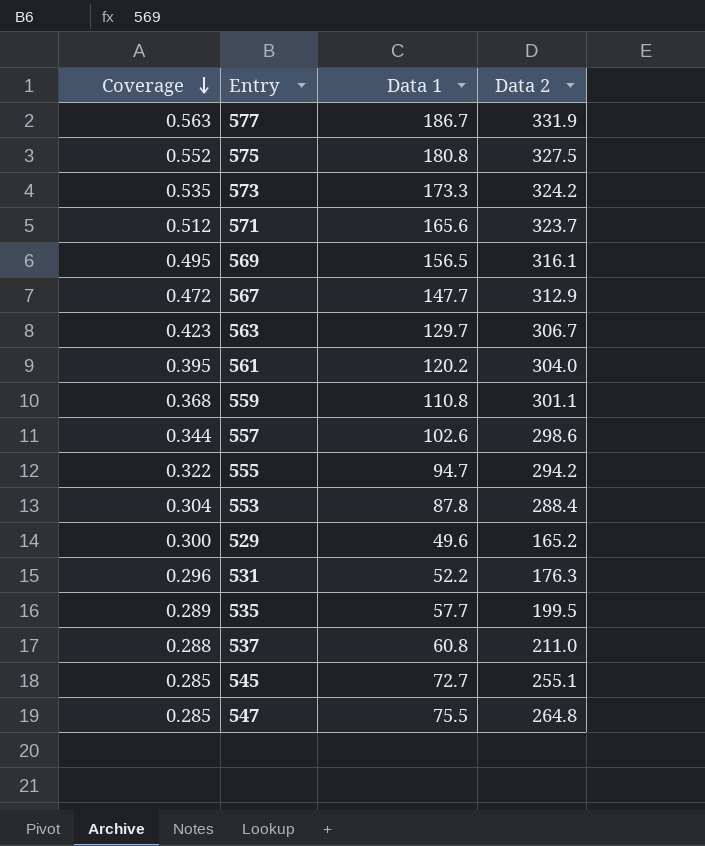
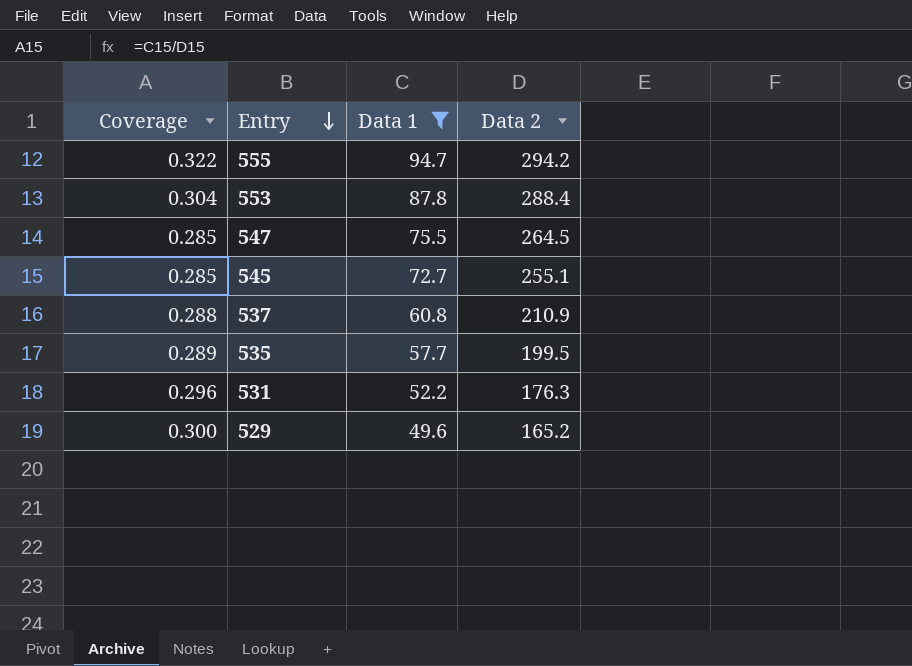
filter: none -> Data 1 <= 94.7
row order: Coverage descending -> Entry descending
547 | Data 2: 264.8 -> 264.5
537 | Data 2: 211.0 -> 210.9

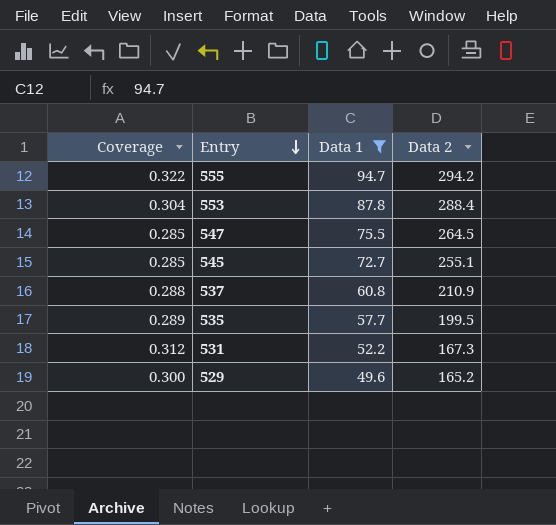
531 | Coverage: 0.296 -> 0.312
531 | Data 2: 176.3 -> 167.3

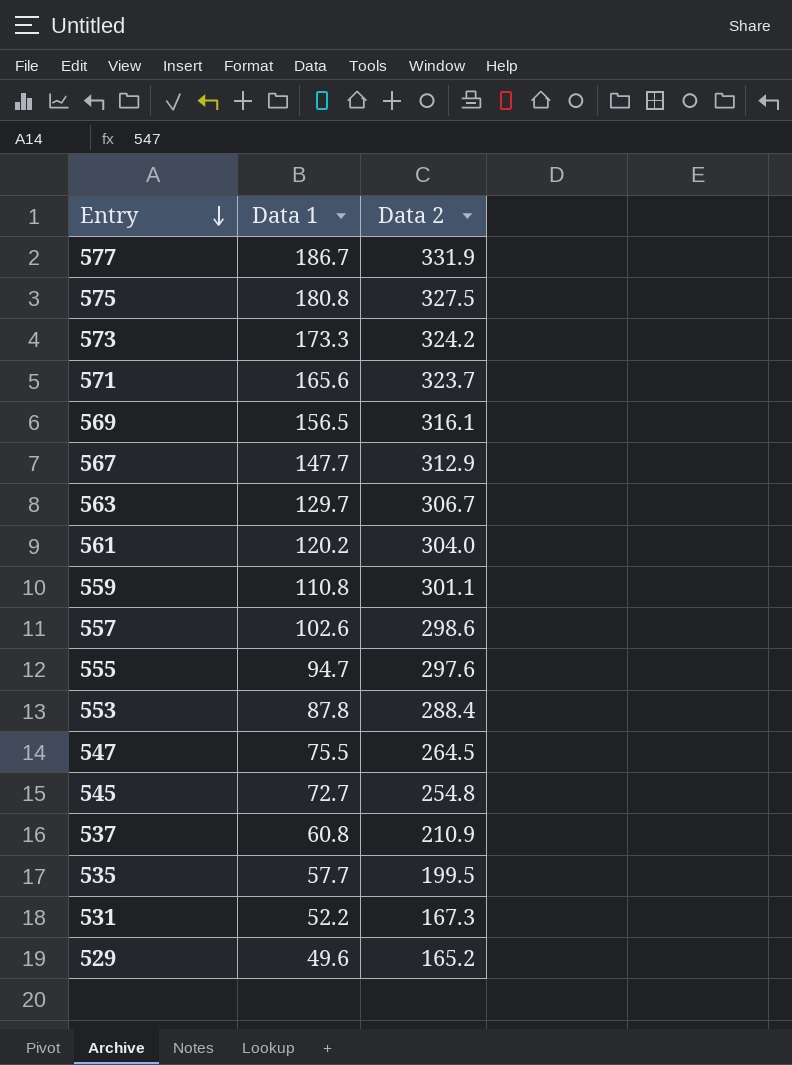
filter: Data 1 <= 94.7 -> none
column Coverage | formula: [Data 1] / [Data 2] -> none
555 | Data 2: 294.2 -> 297.6
545 | Data 2: 255.1 -> 254.8

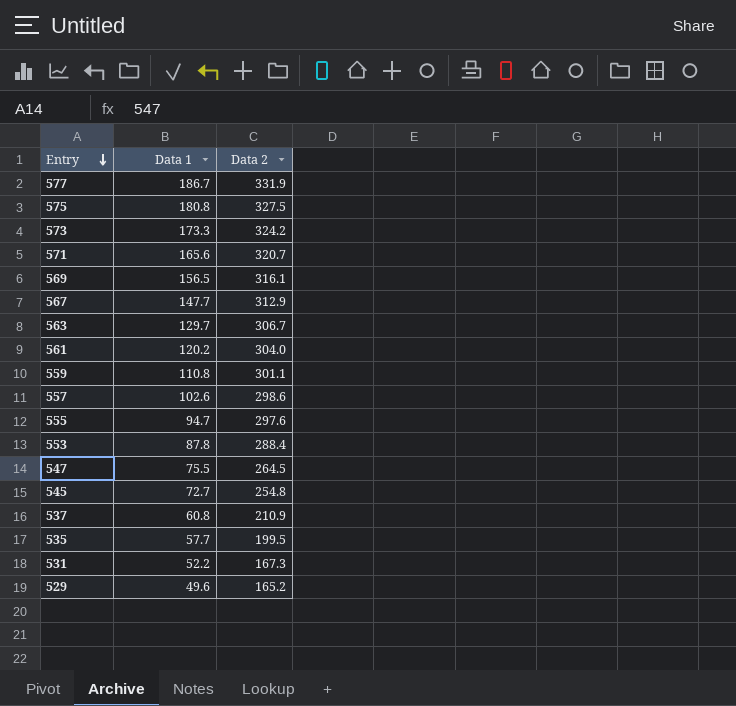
571 | Data 2: 323.7 -> 320.7

